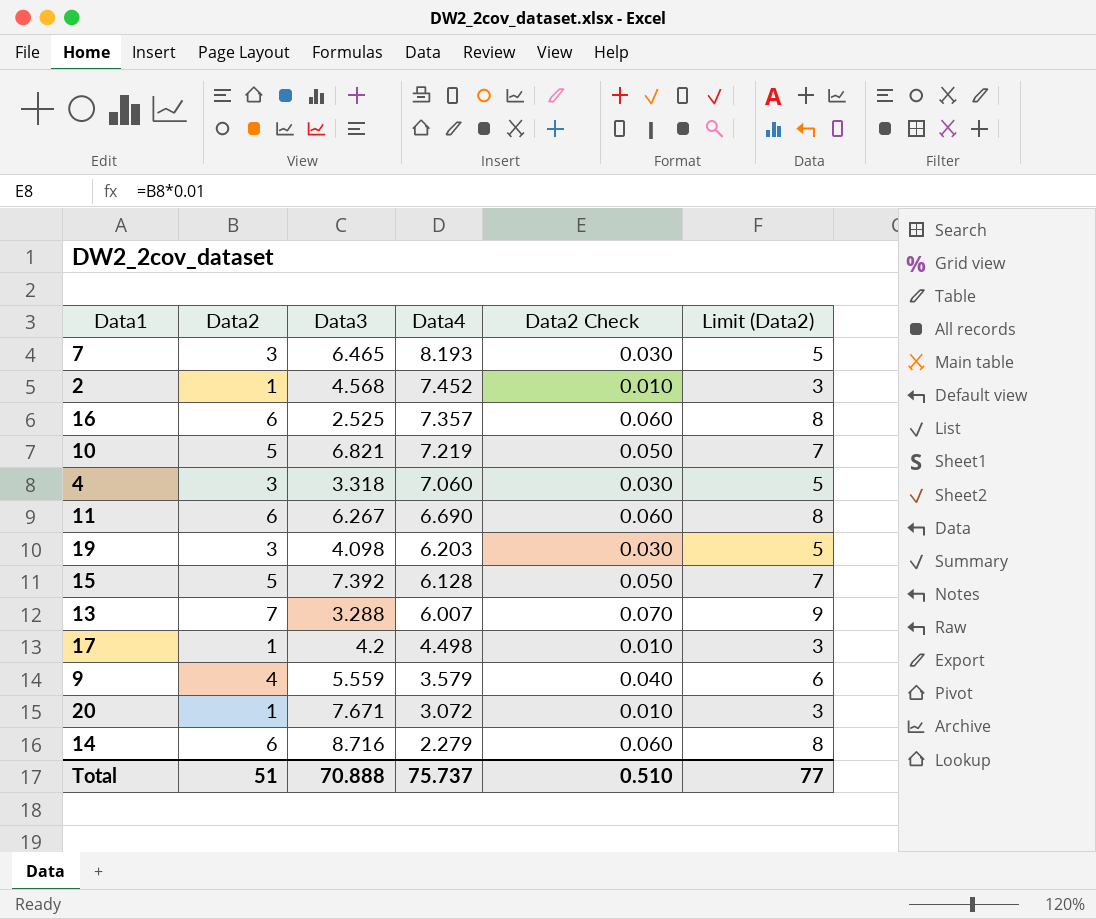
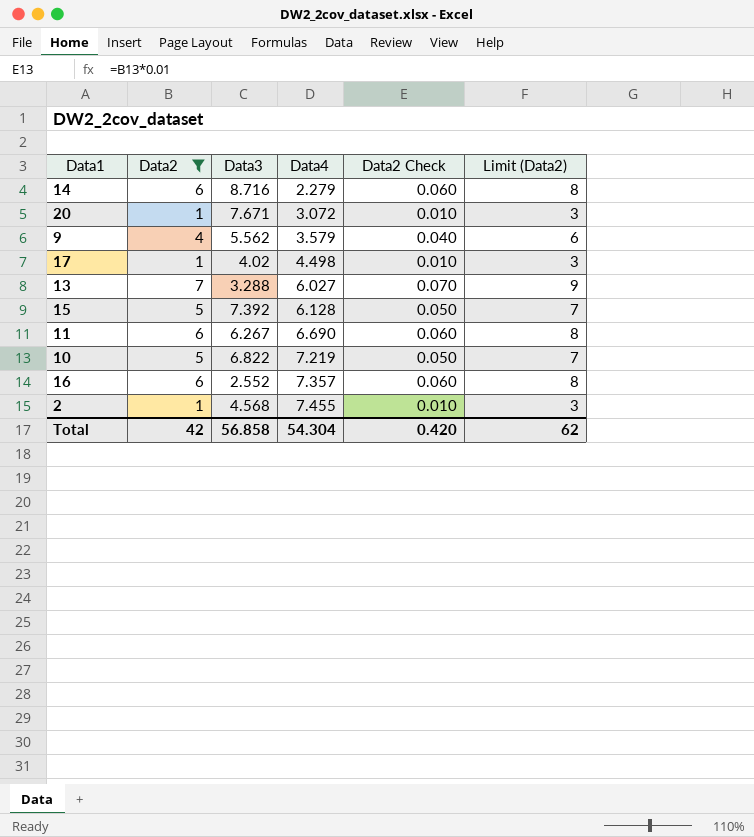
filter: none -> Data2 != 3
row order: Data4 descending -> Data4 ascending
9 | Data3: 5.559 -> 5.562
17 | Data3: 4.2 -> 4.02
13 | Data4: 6.007 -> 6.027
10 | Data3: 6.821 -> 6.822
16 | Data3: 2.525 -> 2.552
2 | Data4: 7.452 -> 7.455
Total | Data2: 51 -> 42
Total | Data3: 70.888 -> 56.858
Total | Data4: 75.737 -> 54.304
Total | Data2 Check: 0.510 -> 0.420
Total | Limit (Data2): 77 -> 62

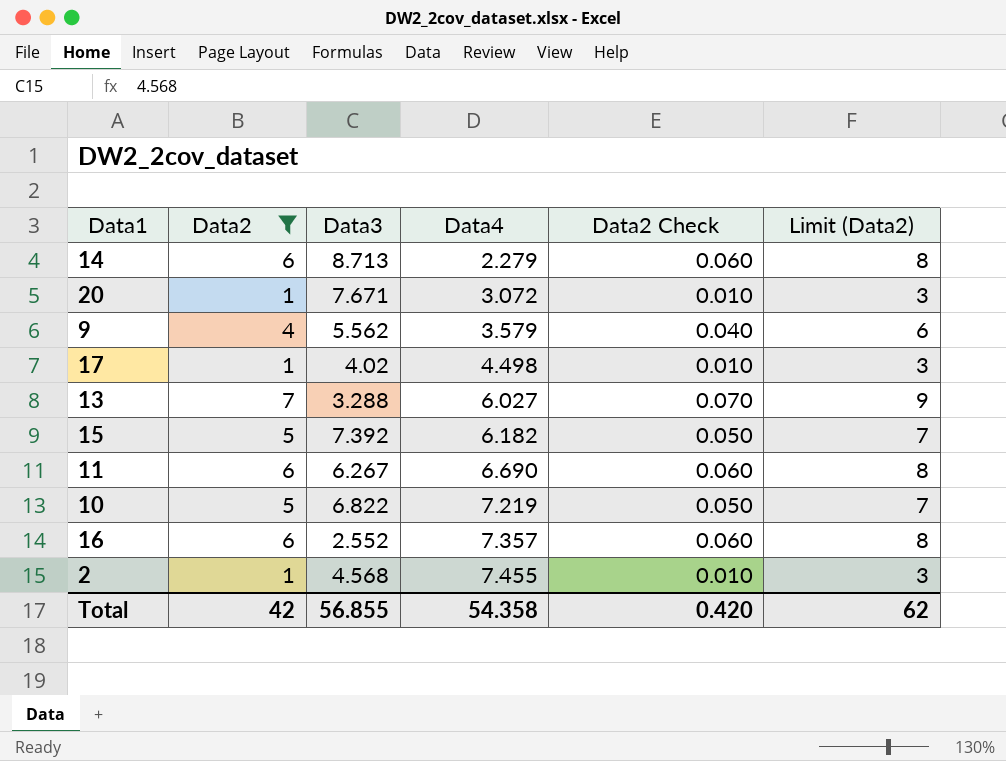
14 | Data3: 8.716 -> 8.713
15 | Data4: 6.128 -> 6.182
Total | Data3: 56.858 -> 56.855
Total | Data4: 54.304 -> 54.358

